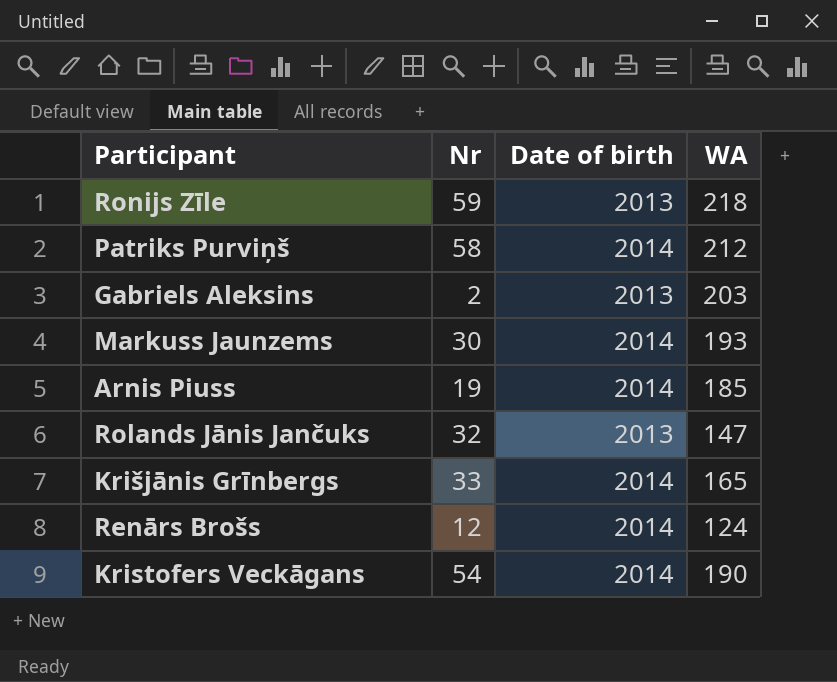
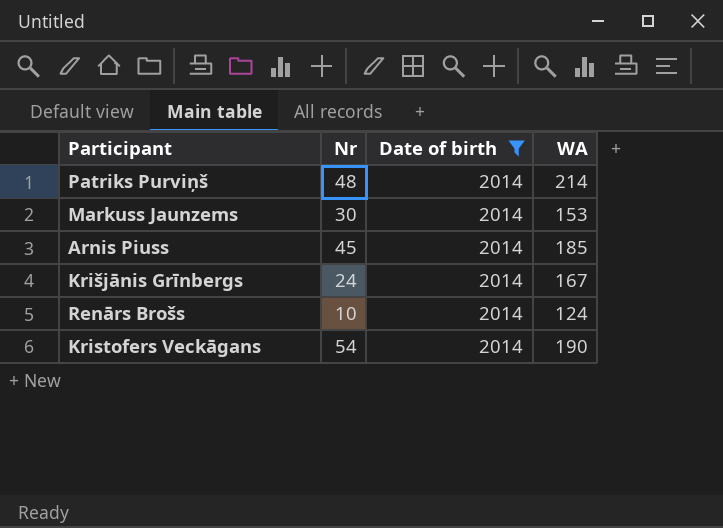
filter: none -> Date of birth = 2014
Patriks Purviņš | Nr: 58 -> 48
Patriks Purviņš | WA: 212 -> 214
Markuss Jaunzems | WA: 193 -> 153
Arnis Piuss | Nr: 19 -> 45
Krišjānis Grīnbergs | Nr: 33 -> 24
Krišjānis Grīnbergs | WA: 165 -> 167
Renārs Brošs | Nr: 12 -> 10

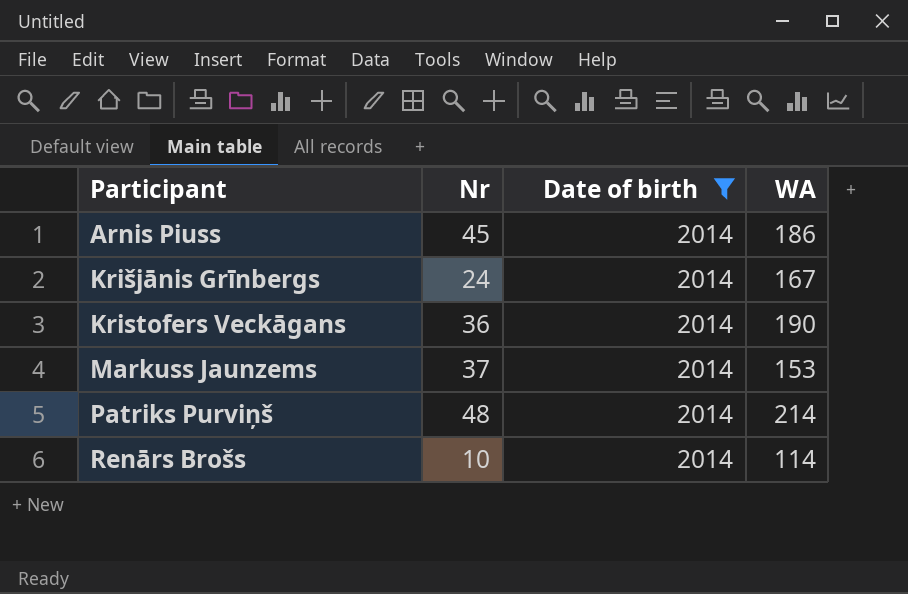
row order: none -> Participant ascending
Arnis Piuss | WA: 185 -> 186
Kristofers Veckāgans | Nr: 54 -> 36
Markuss Jaunzems | Nr: 30 -> 37
Renārs Brošs | WA: 124 -> 114

